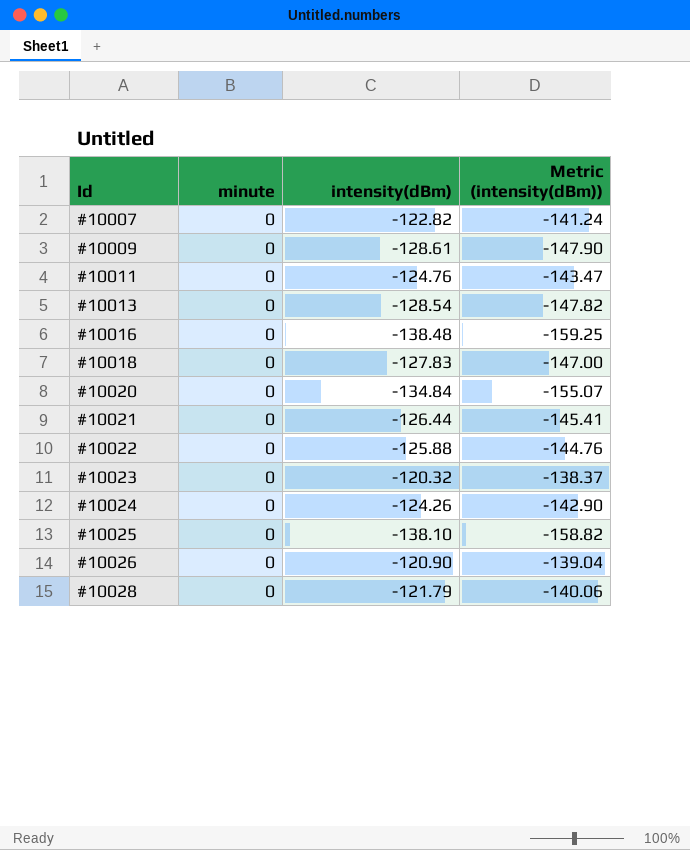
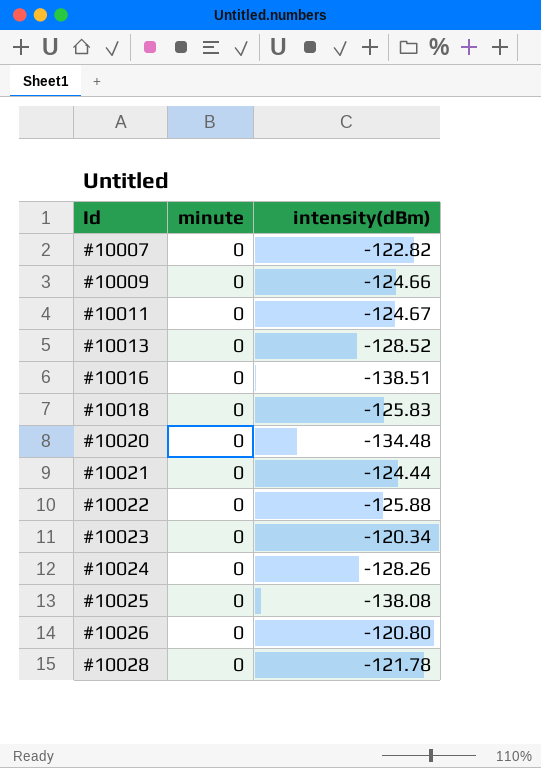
column Metric (intensity(dBm)) | formula: [intensity(dBm)] * 1.15 -> none
#10009 | intensity(dBm): -128.61 -> -124.66
#10011 | intensity(dBm): -124.76 -> -124.67
#10013 | intensity(dBm): -128.54 -> -128.52
#10016 | intensity(dBm): -138.48 -> -138.51
#10018 | intensity(dBm): -127.83 -> -125.83
#10020 | intensity(dBm): -134.84 -> -134.48
#10021 | intensity(dBm): -126.44 -> -124.44
#10023 | intensity(dBm): -120.32 -> -120.34
#10024 | intensity(dBm): -124.26 -> -128.26
#10025 | intensity(dBm): -138.10 -> -138.08
#10026 | intensity(dBm): -120.90 -> -120.80
#10028 | intensity(dBm): -121.79 -> -121.78

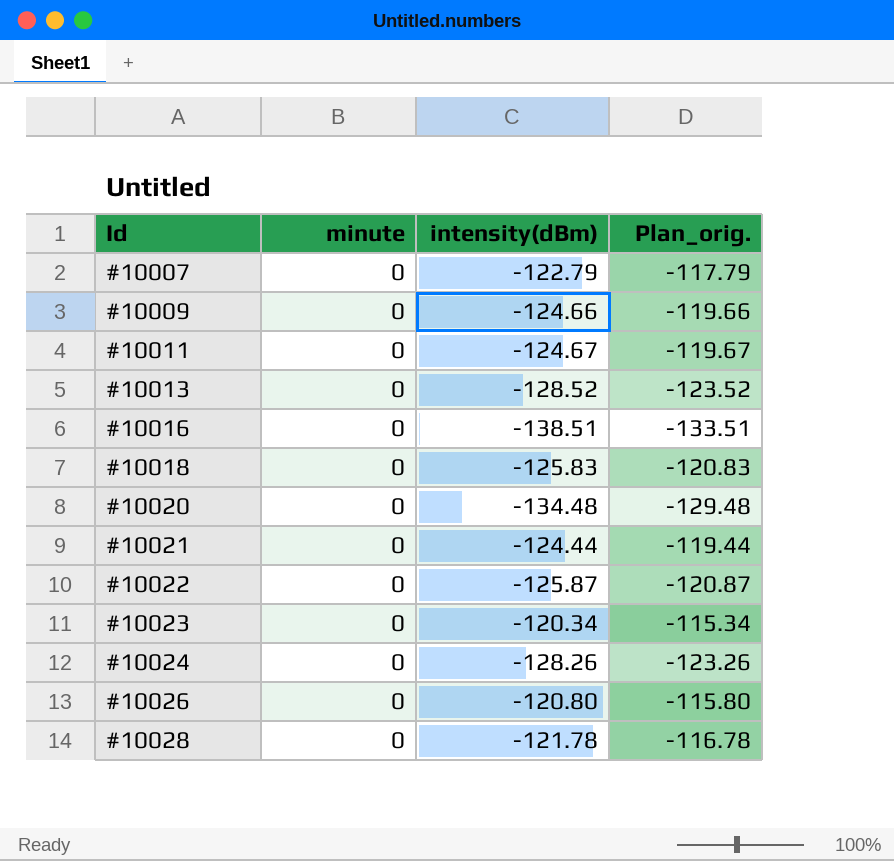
column Plan_orig. | formula: none -> [intensity(dBm)] + 5
row #10025: 0 | -138.08 -> none
#10007 | intensity(dBm): -122.82 -> -122.79
#10022 | intensity(dBm): -125.88 -> -125.87

